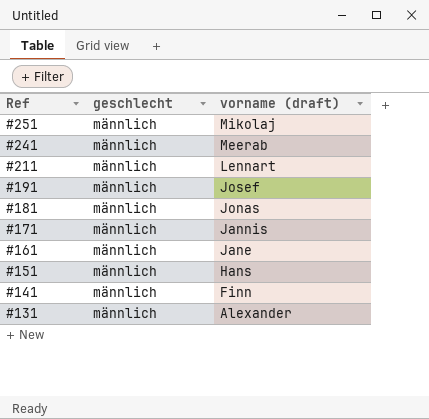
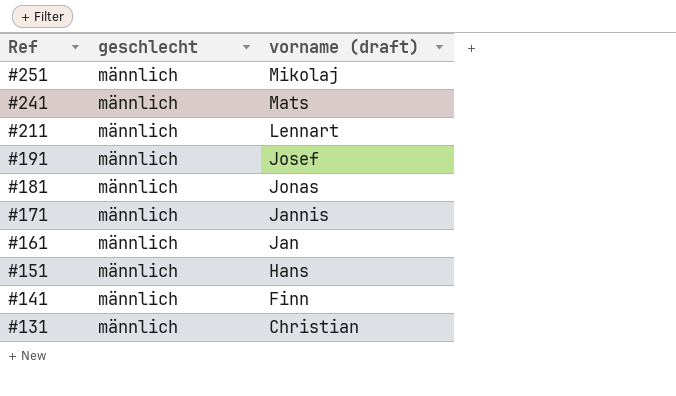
#241 | vorname (draft): Meerab -> Mats
#161 | vorname (draft): Jane -> Jan
#131 | vorname (draft): Alexander -> Christian

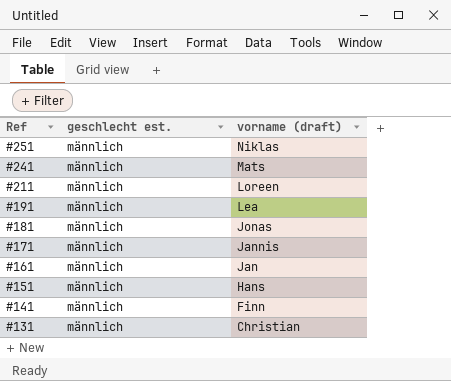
column name: geschlecht -> geschlecht est.
#251 | vorname (draft): Mikolaj -> Niklas
#211 | vorname (draft): Lennart -> Loreen
#191 | vorname (draft): Josef -> Lea

